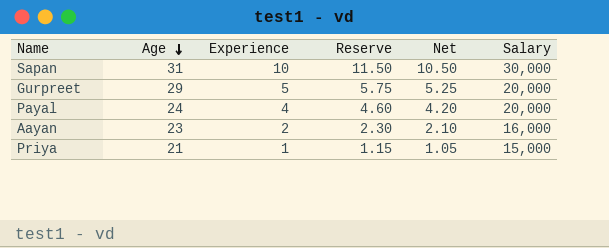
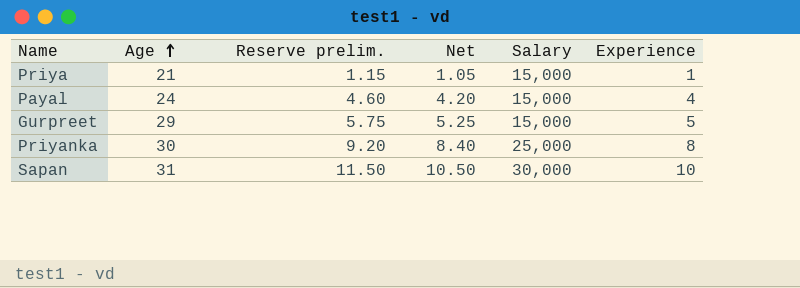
row order: Age descending -> Age ascending
column name: Reserve -> Reserve prelim.
column Experience | position: 3 -> 6
row Aayan: 23 | 2 | 2.30 | 2.10 | 16,000 -> none
Payal | Salary: 20,000 -> 15,000
Gurpreet | Salary: 20,000 -> 15,000
row Priyanka: none -> 30 | 9.20 | 8.40 | 25,000 | 8

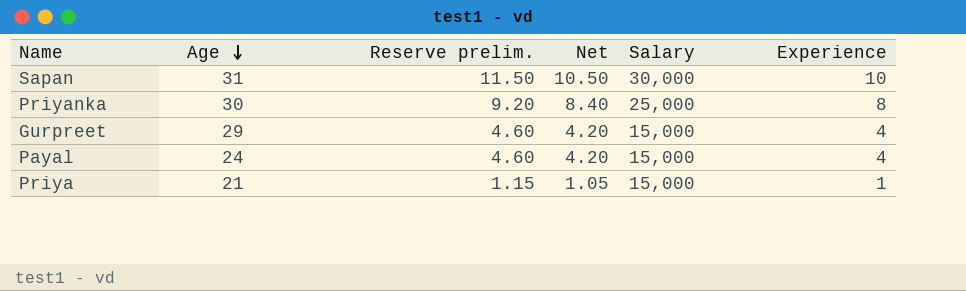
row order: Age ascending -> Age descending
Gurpreet | Reserve prelim.: 5.75 -> 4.60
Gurpreet | Net: 5.25 -> 4.20
Gurpreet | Experience: 5 -> 4

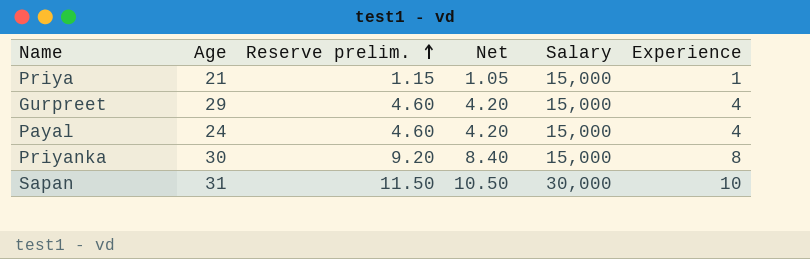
row order: Age descending -> Reserve prelim. ascending
Priyanka | Salary: 25,000 -> 15,000

